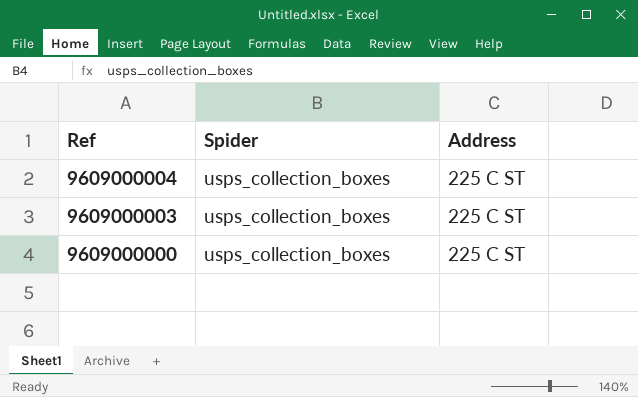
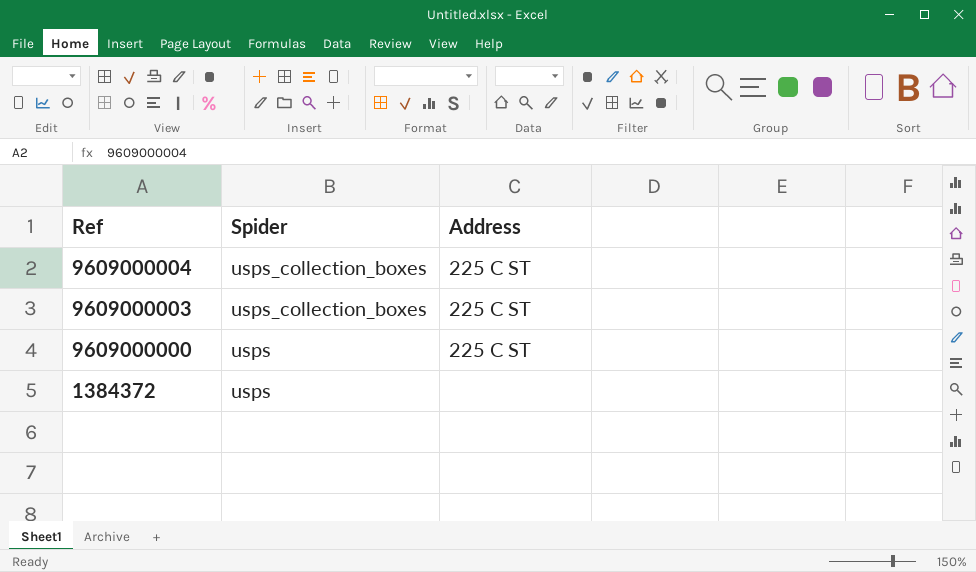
9609000000 | Spider: usps_collection_boxes -> usps
row 1384372: none -> usps | none

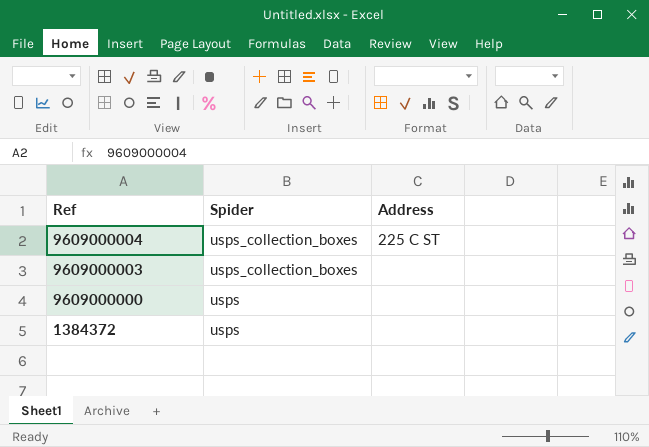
9609000003 | Address: 225 C ST -> none
9609000000 | Address: 225 C ST -> none

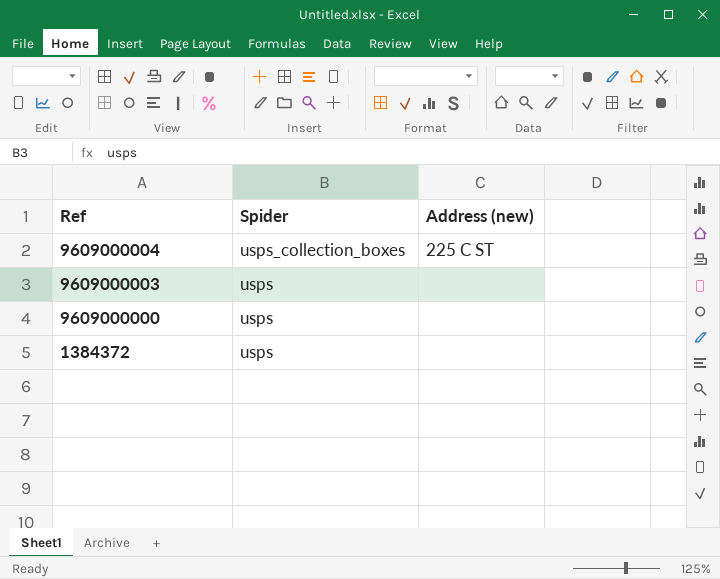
column name: Address -> Address (new)
9609000003 | Spider: usps_collection_boxes -> usps

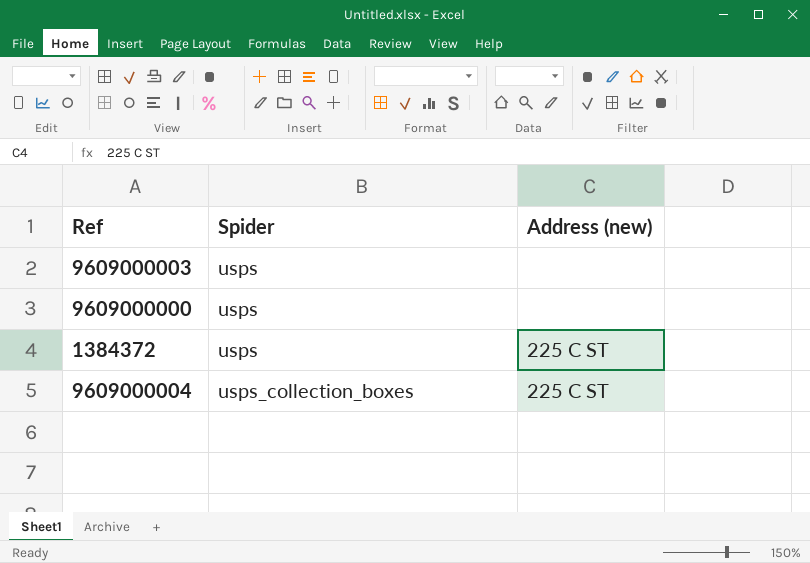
row order: Ref descending -> Spider ascending
1384372 | Address (new): none -> 225 C ST

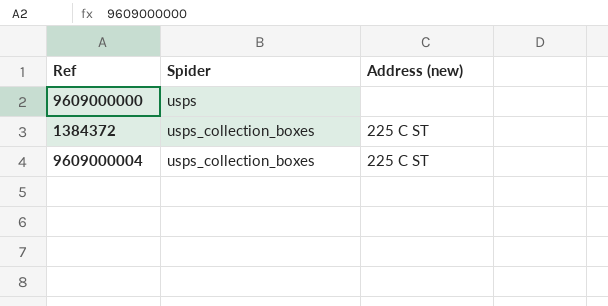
row 9609000003: usps | none -> none
1384372 | Spider: usps -> usps_collection_boxes

